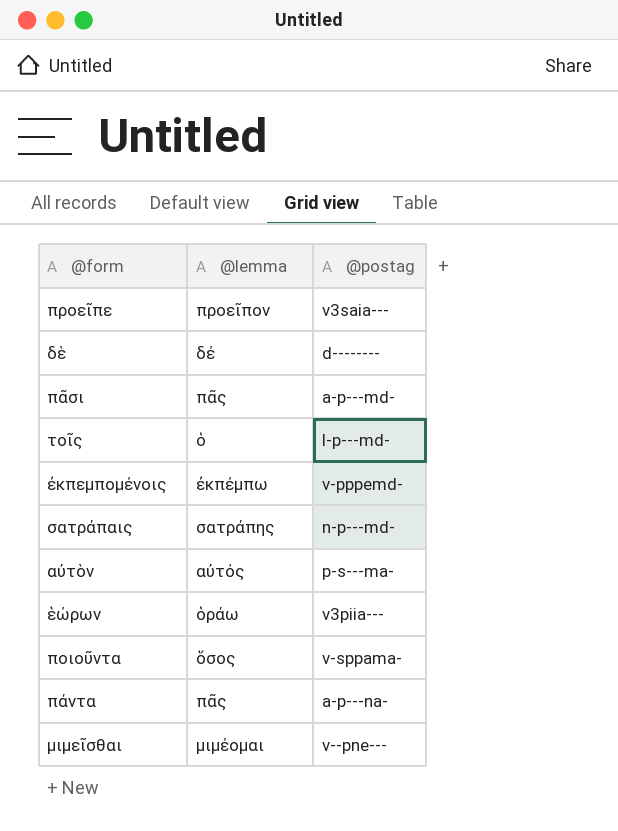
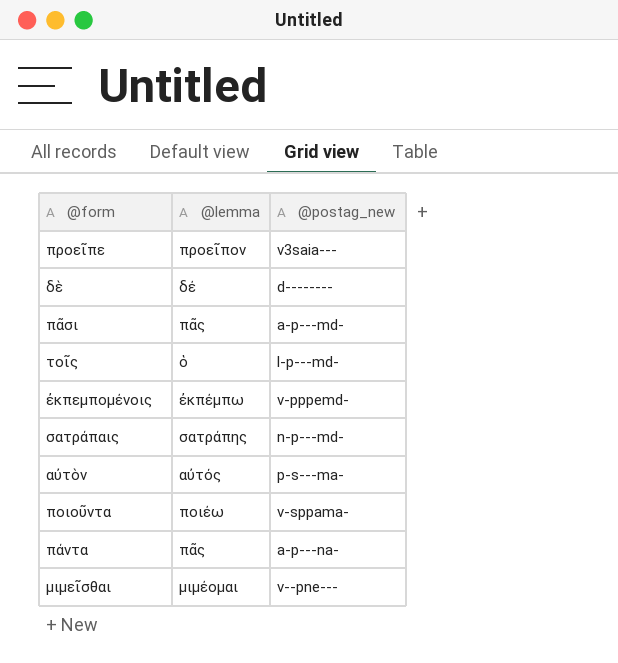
column name: @postag -> @postag_new
row ἑώρων: ὁράω | v3piia--- -> none
ποιοῦντα | @lemma: ὅσος -> ποιέω

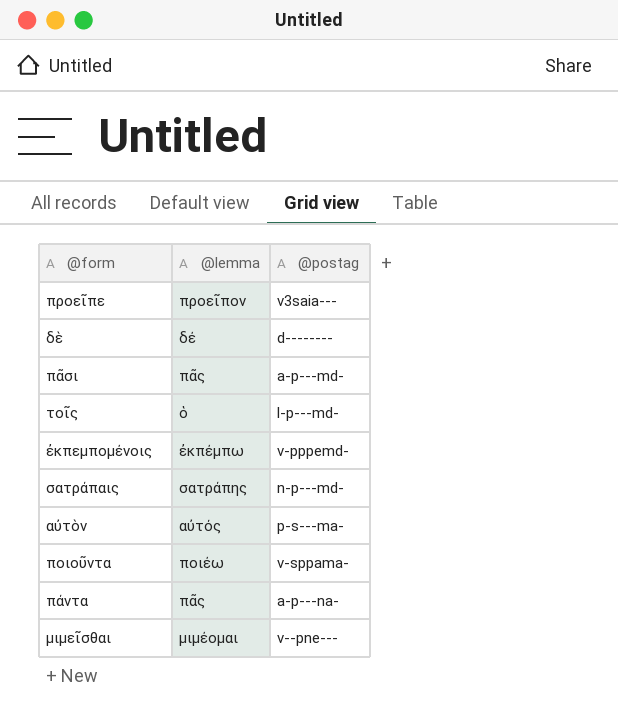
column name: @postag_new -> @postag

